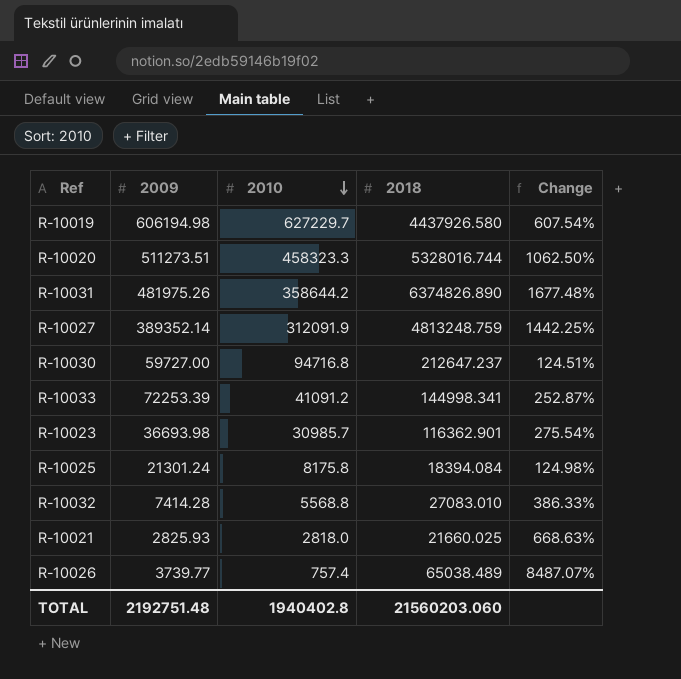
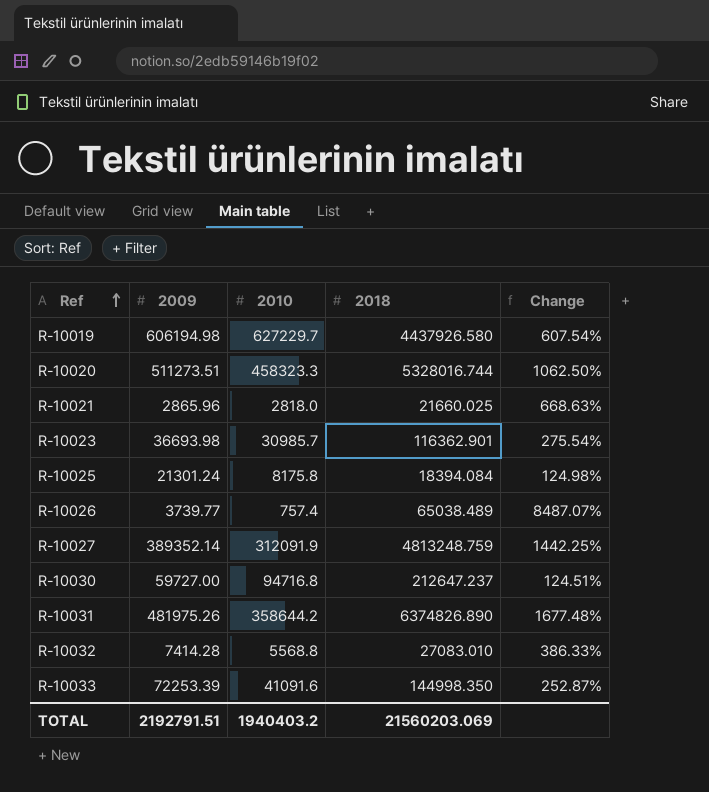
row order: 2010 descending -> Ref ascending
R-10021 | 2009: 2825.93 -> 2865.96
R-10033 | 2010: 41091.2 -> 41091.6
R-10033 | 2018: 144998.341 -> 144998.350
TOTAL | 2009: 2192751.48 -> 2192791.51
TOTAL | 2010: 1940402.8 -> 1940403.2
TOTAL | 2018: 21560203.060 -> 21560203.069

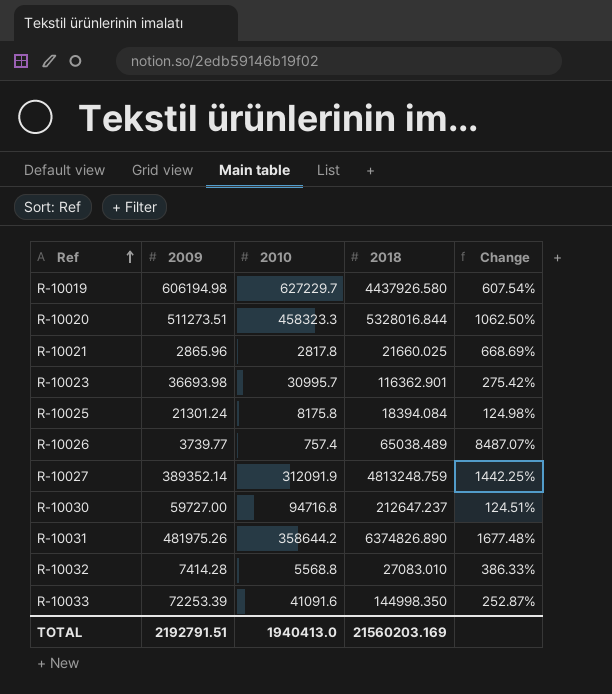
R-10020 | 2018: 5328016.744 -> 5328016.844
R-10021 | 2010: 2818.0 -> 2817.8
R-10021 | Change: 668.63% -> 668.69%
R-10023 | 2010: 30985.7 -> 30995.7
R-10023 | Change: 275.54% -> 275.42%
TOTAL | 2010: 1940403.2 -> 1940413.0
TOTAL | 2018: 21560203.069 -> 21560203.169

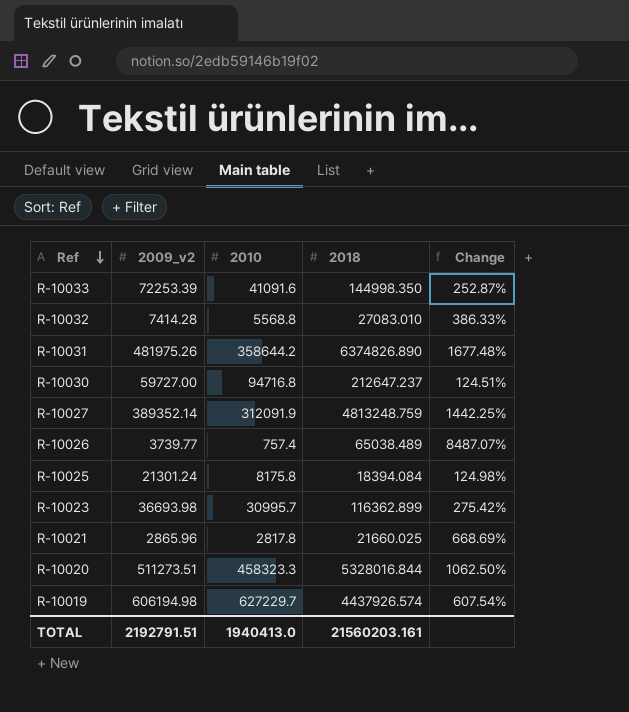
row order: Ref ascending -> Ref descending
column name: 2009 -> 2009_v2
R-10023 | 2018: 116362.901 -> 116362.899
R-10019 | 2018: 4437926.580 -> 4437926.574
TOTAL | 2018: 21560203.169 -> 21560203.161

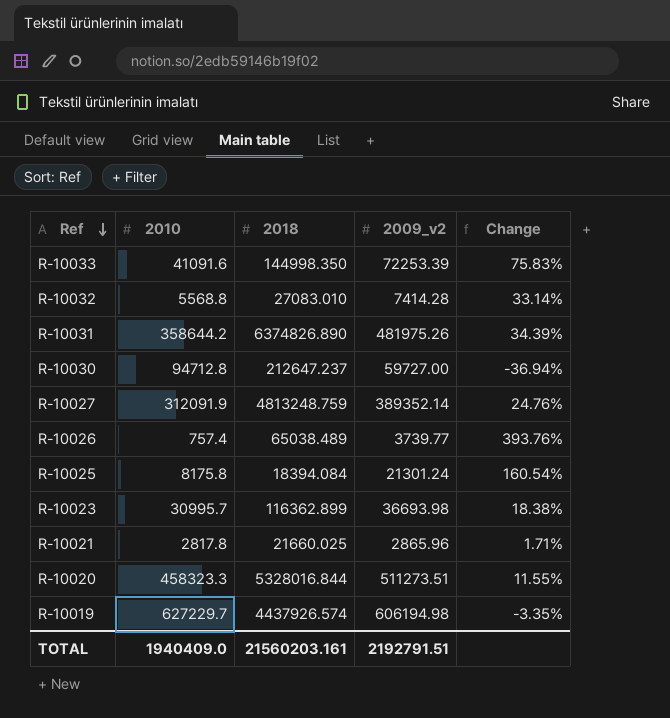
column 2009_v2 | position: 2 -> 4
column Change | formula: ([2018] - [2010]) / [2010] -> ([2009_v2] - [2010]) / [2010]
R-10030 | 2010: 94716.8 -> 94712.8
TOTAL | 2010: 1940413.0 -> 1940409.0

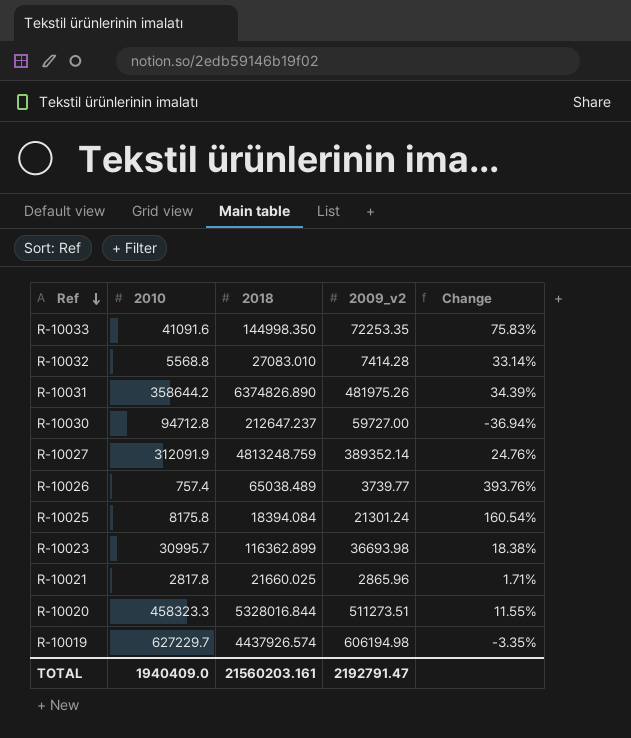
R-10033 | 2009_v2: 72253.39 -> 72253.35
TOTAL | 2009_v2: 2192791.51 -> 2192791.47

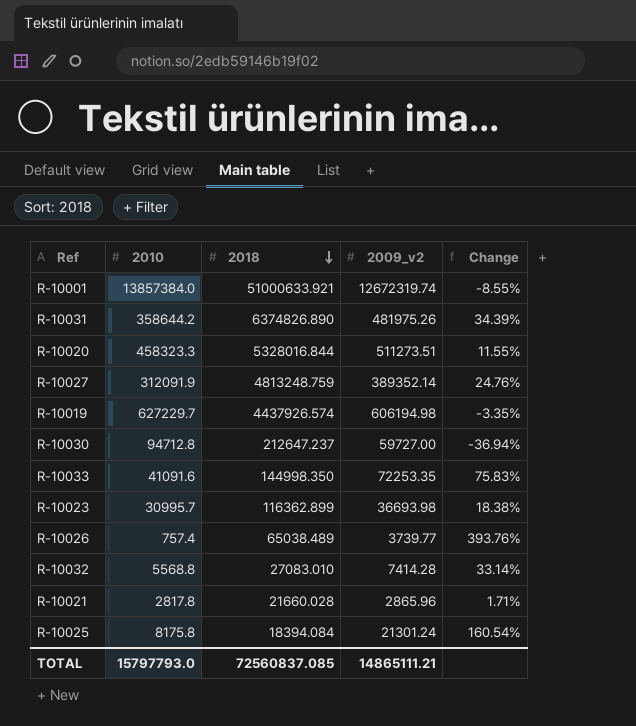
row order: Ref descending -> 2018 descending
row R-10001: none -> 13857384.0 | 51000633.921 | 12672319.74 | -8.55%
R-10021 | 2018: 21660.025 -> 21660.028
TOTAL | 2010: 1940409.0 -> 15797793.0
TOTAL | 2018: 21560203.161 -> 72560837.085
TOTAL | 2009_v2: 2192791.47 -> 14865111.21

